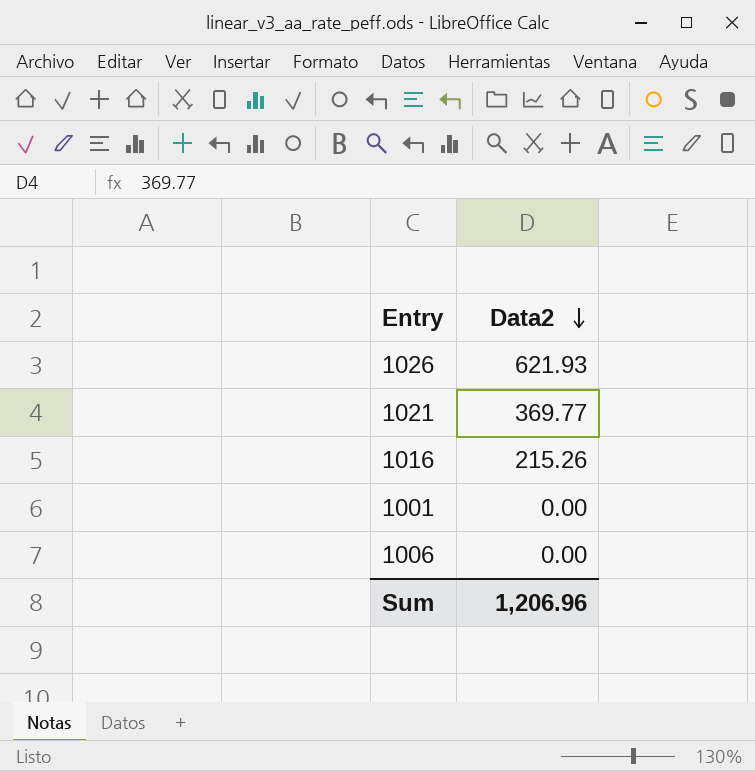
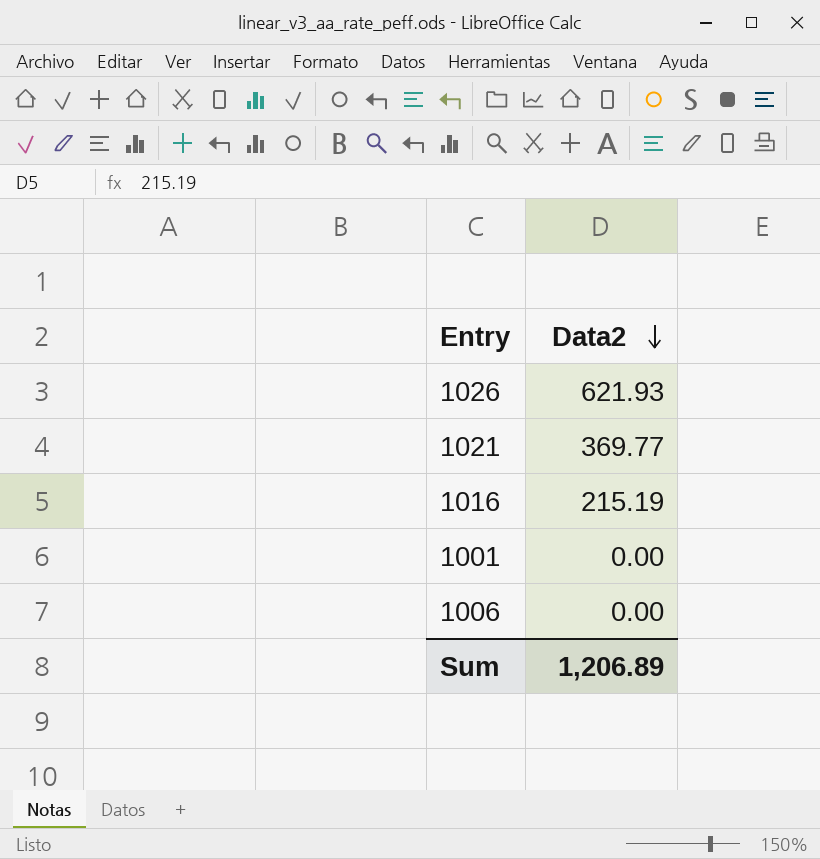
1016 | Data2: 215.26 -> 215.19
Sum | Data2: 1,206.96 -> 1,206.89

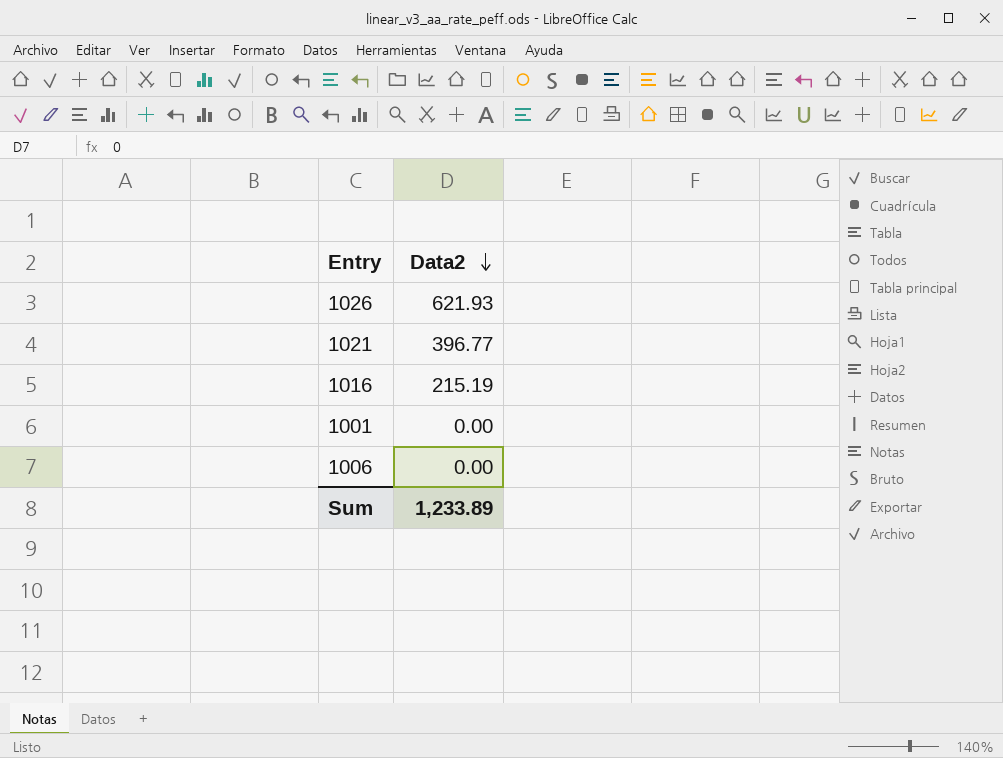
1021 | Data2: 369.77 -> 396.77
Sum | Data2: 1,206.89 -> 1,233.89

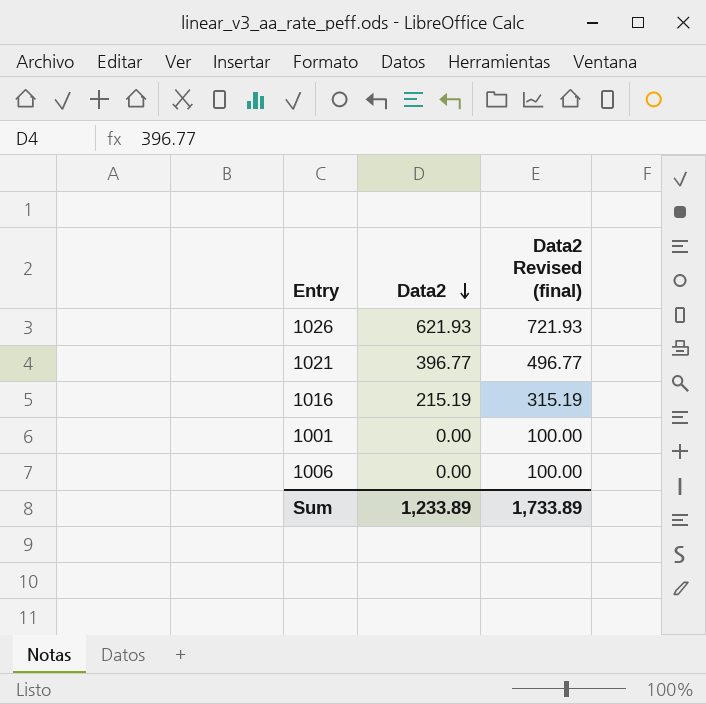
column Data2 Revised (final) | formula: none -> [Data2] + 100

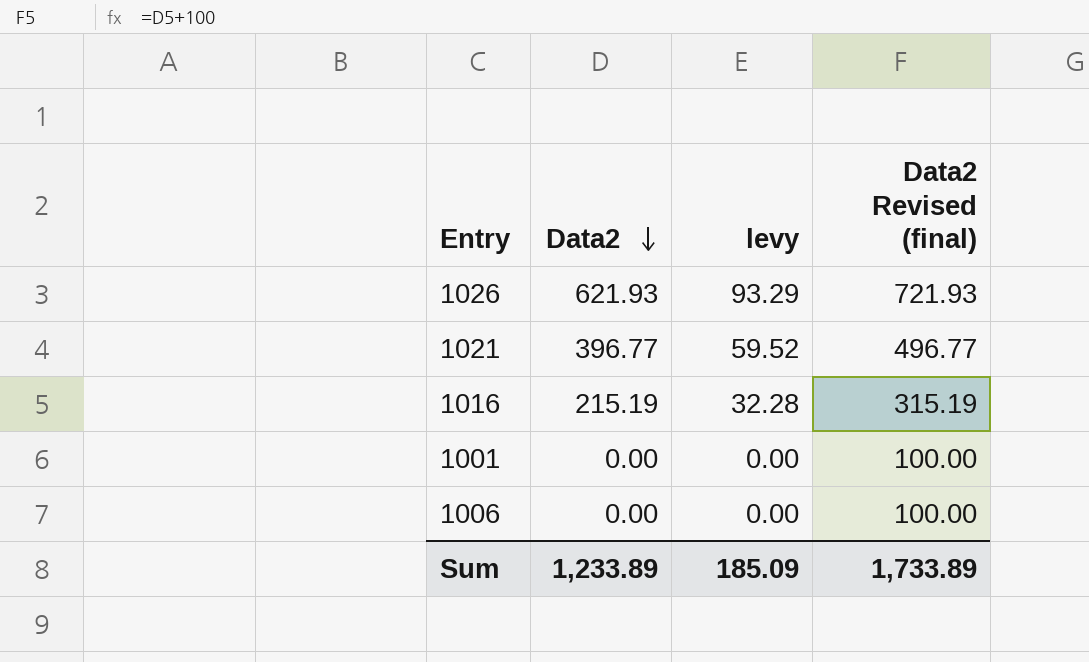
column levy | formula: none -> [Data2] * 0.15

